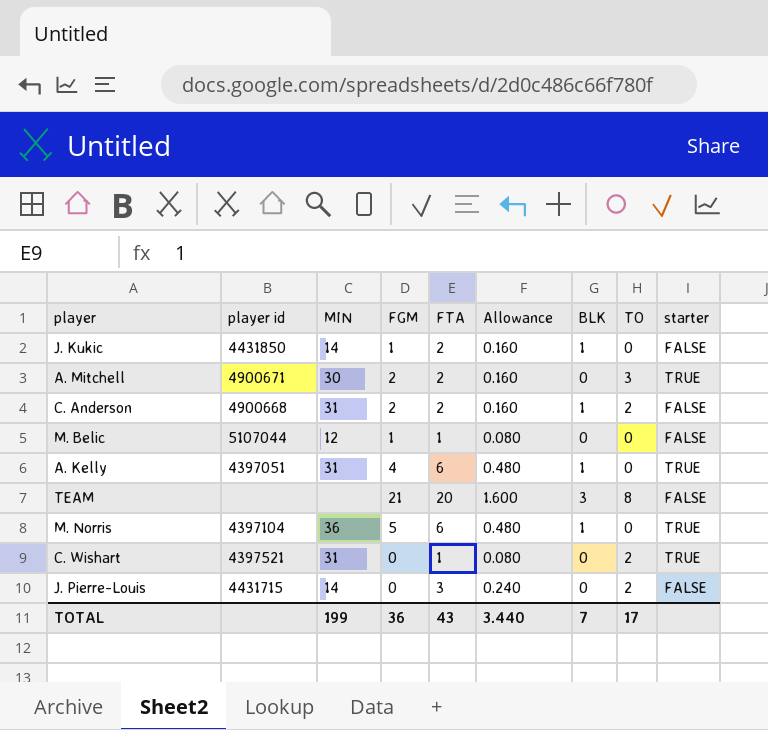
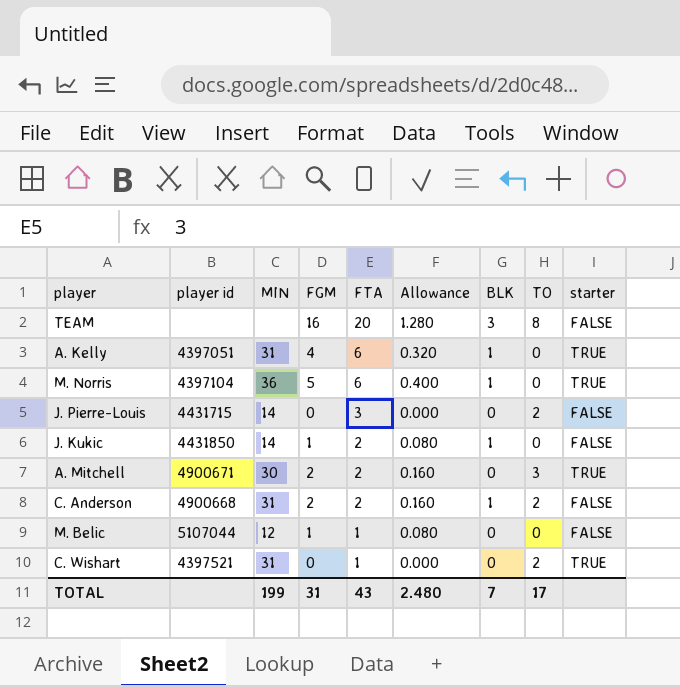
row order: none -> FTA descending
column Allowance | formula: [FTA] * 0.08 -> [FGM] * 0.08
TEAM | FGM: 21 -> 16
TOTAL | FGM: 36 -> 31
TOTAL | Allowance: 3.440 -> 2.480

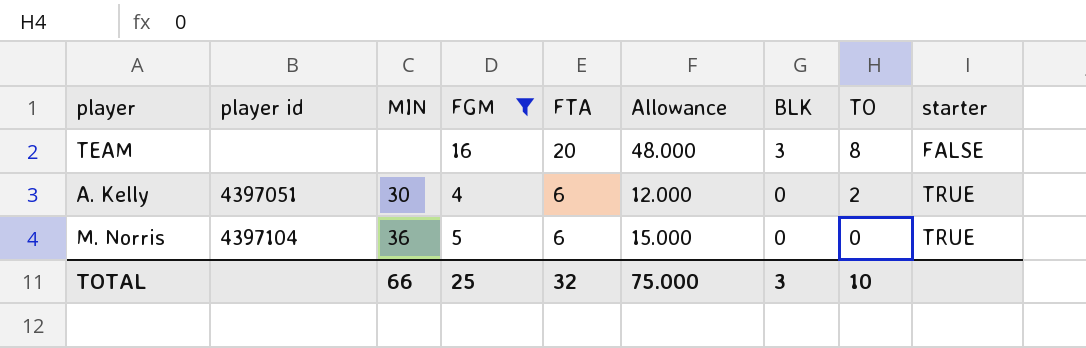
filter: none -> FGM >= 4
column Allowance | formula: [FGM] * 0.08 -> [FGM] * 3
A. Kelly | MIN: 31 -> 30
A. Kelly | BLK: 1 -> 0
A. Kelly | TO: 0 -> 2
M. Norris | BLK: 1 -> 0
TOTAL | MIN: 199 -> 66
TOTAL | FGM: 31 -> 25
TOTAL | FTA: 43 -> 32
TOTAL | Allowance: 2.480 -> 75.000
TOTAL | BLK: 7 -> 3
TOTAL | TO: 17 -> 10

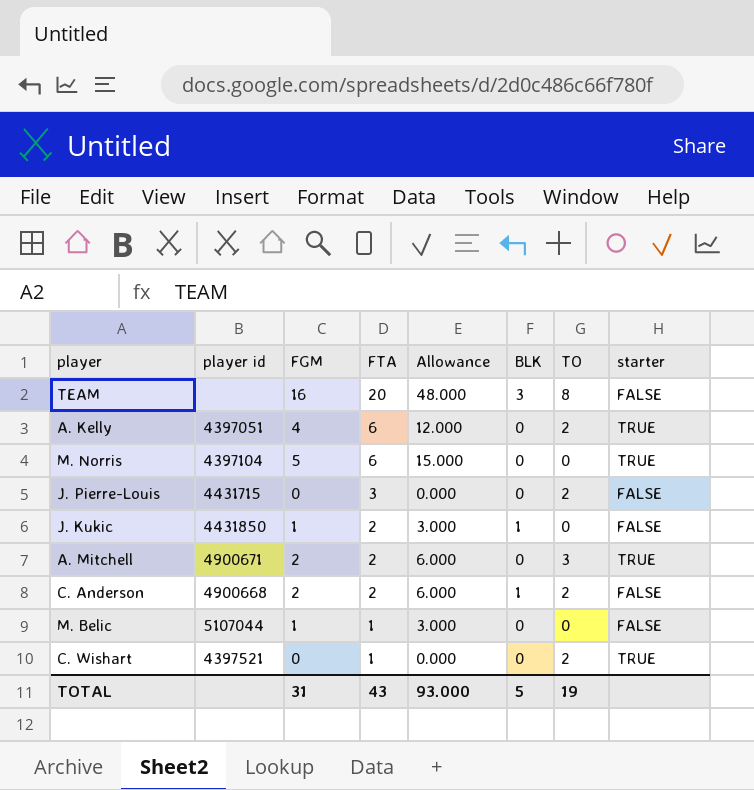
filter: FGM >= 4 -> none
column MIN | position: 3 -> none
TOTAL | FGM: 25 -> 31
TOTAL | FTA: 32 -> 43
TOTAL | Allowance: 75.000 -> 93.000
TOTAL | BLK: 3 -> 5
TOTAL | TO: 10 -> 19

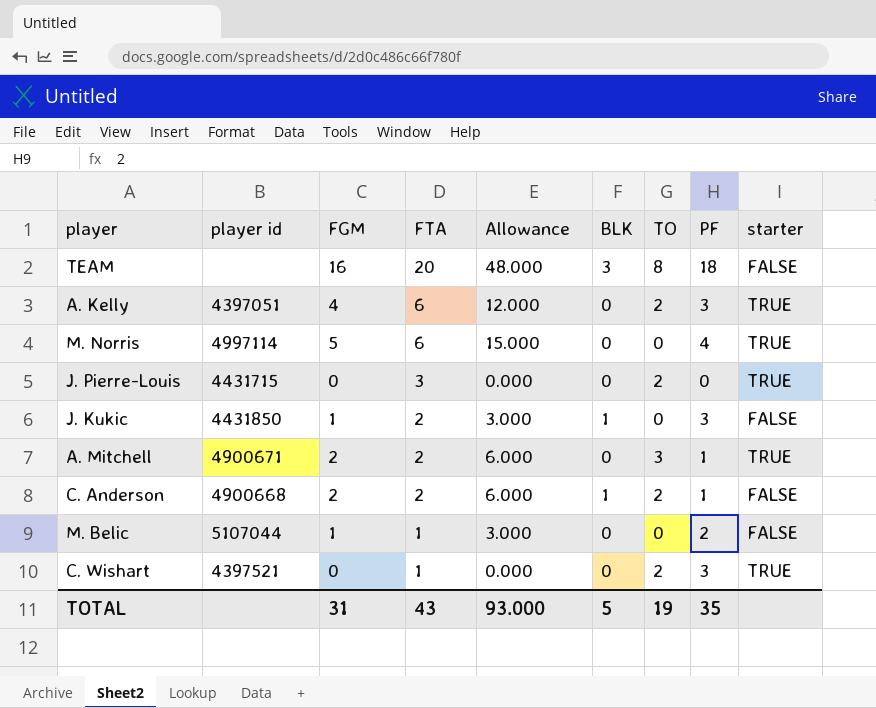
column PF | position: none -> 8
M. Norris | player id: 4397104 -> 4997114
J. Pierre-Louis | starter: FALSE -> TRUE

